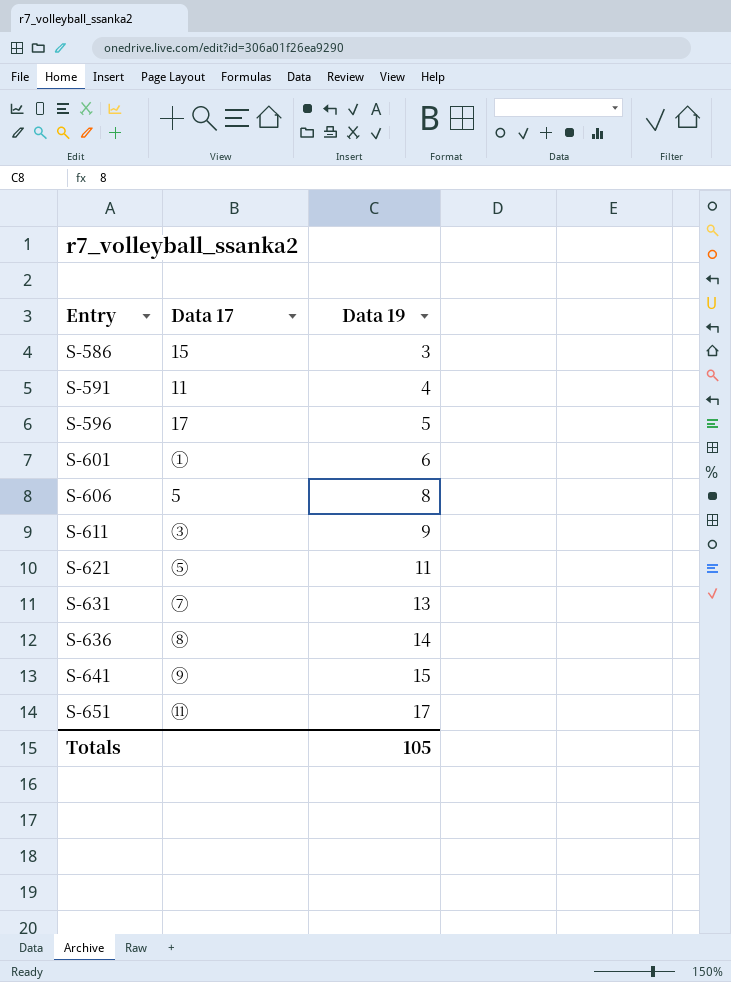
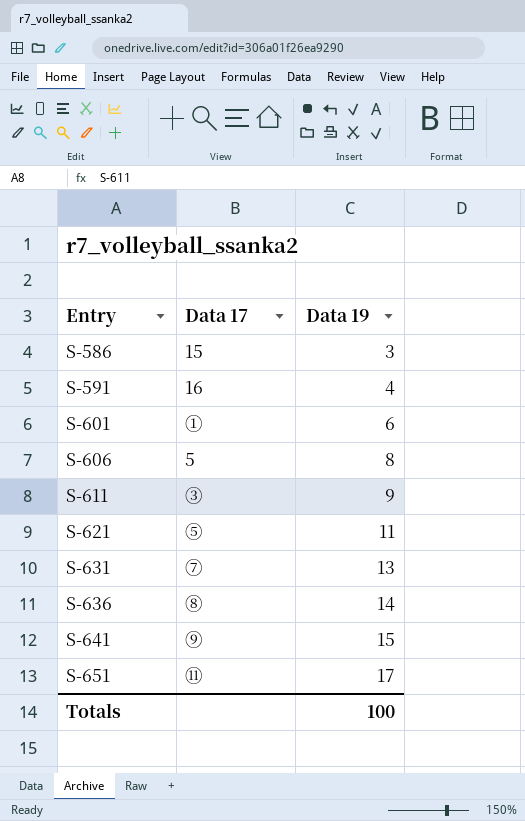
row S-596: 17 | 5 -> none
S-591 | Data 17: 11 -> 16
Totals | Data 19: 105 -> 100

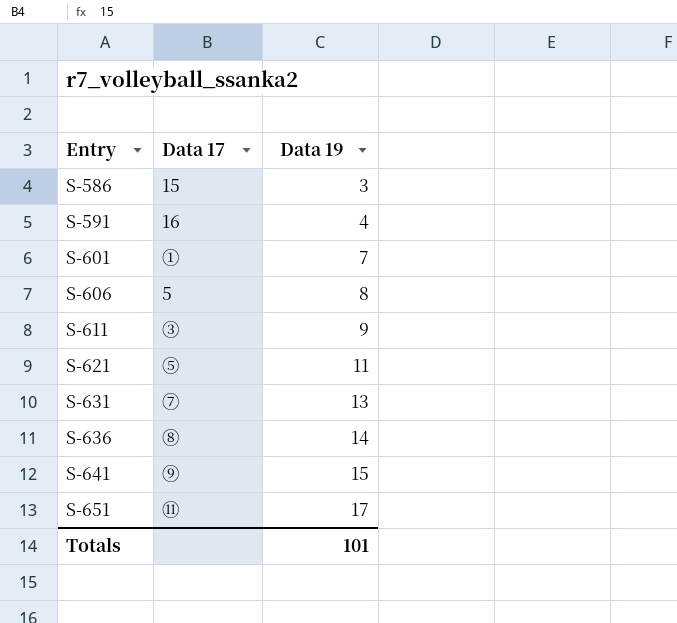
S-601 | Data 19: 6 -> 7
Totals | Data 19: 100 -> 101

